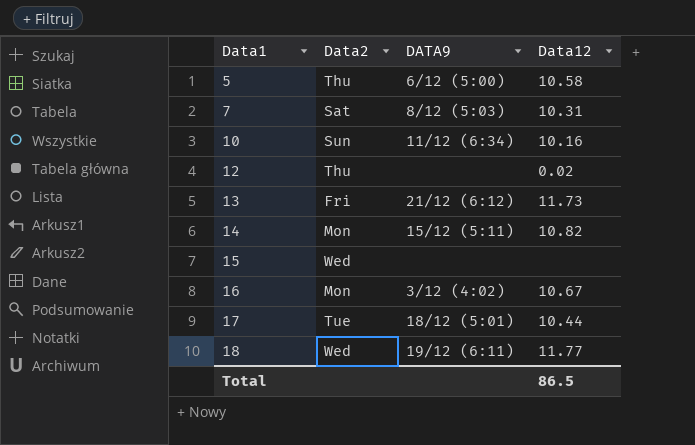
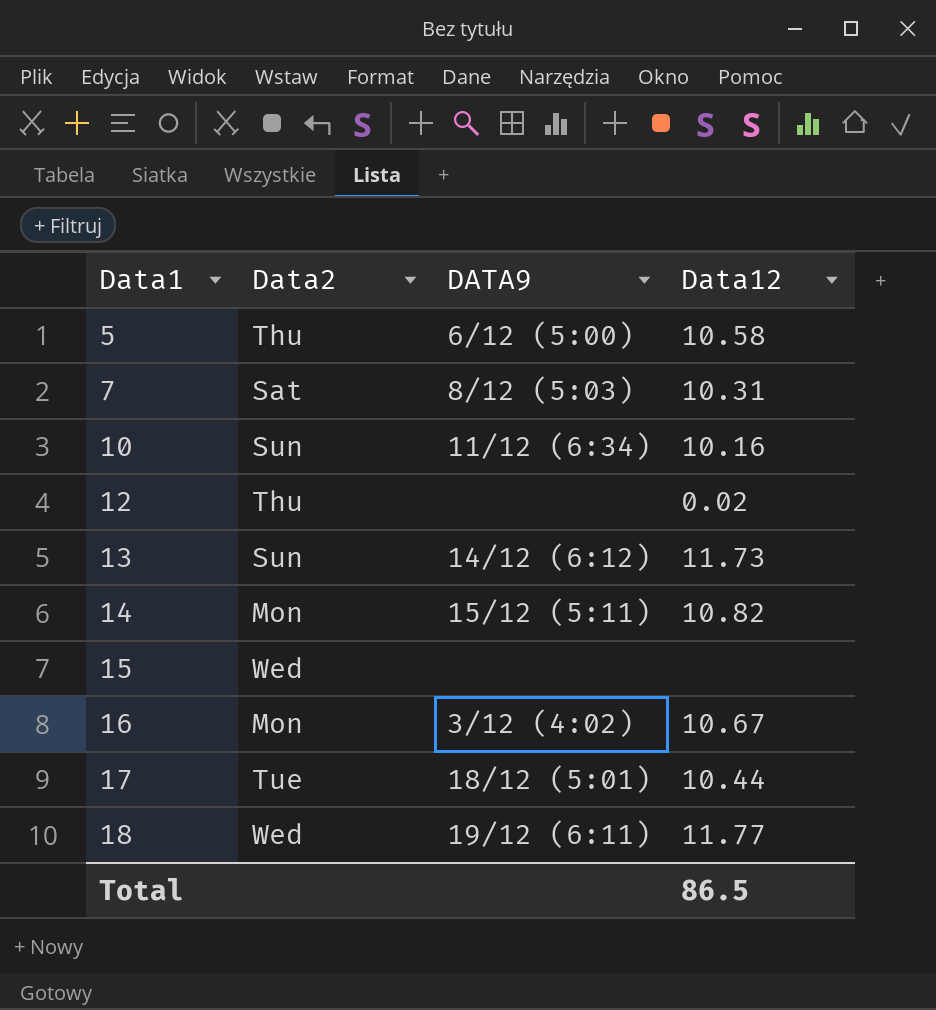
13 | Data2: Fri -> Sun
13 | DATA9: 21/12 (6:12) -> 14/12 (6:12)

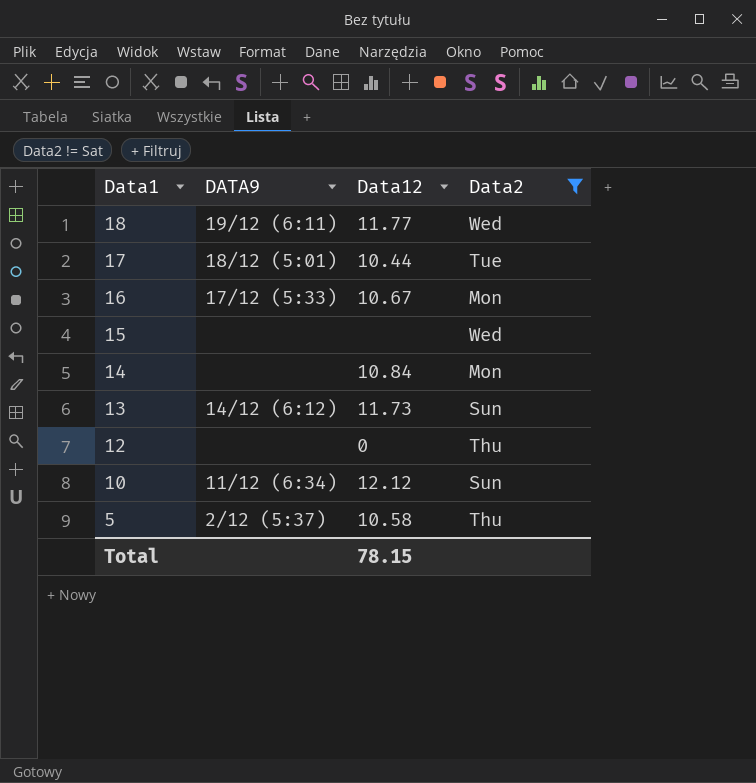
filter: none -> Data2 != Sat
row order: Data1 ascending -> Data1 descending
column Data2 | position: 2 -> 4
16 | DATA9: 3/12 (4:02) -> 17/12 (5:33)
14 | DATA9: 15/12 (5:11) -> none
14 | Data12: 10.82 -> 10.84
12 | Data12: 0.02 -> 0
10 | Data12: 10.16 -> 12.12
5 | DATA9: 6/12 (5:00) -> 2/12 (5:37)
Total | Data12: 86.5 -> 78.15

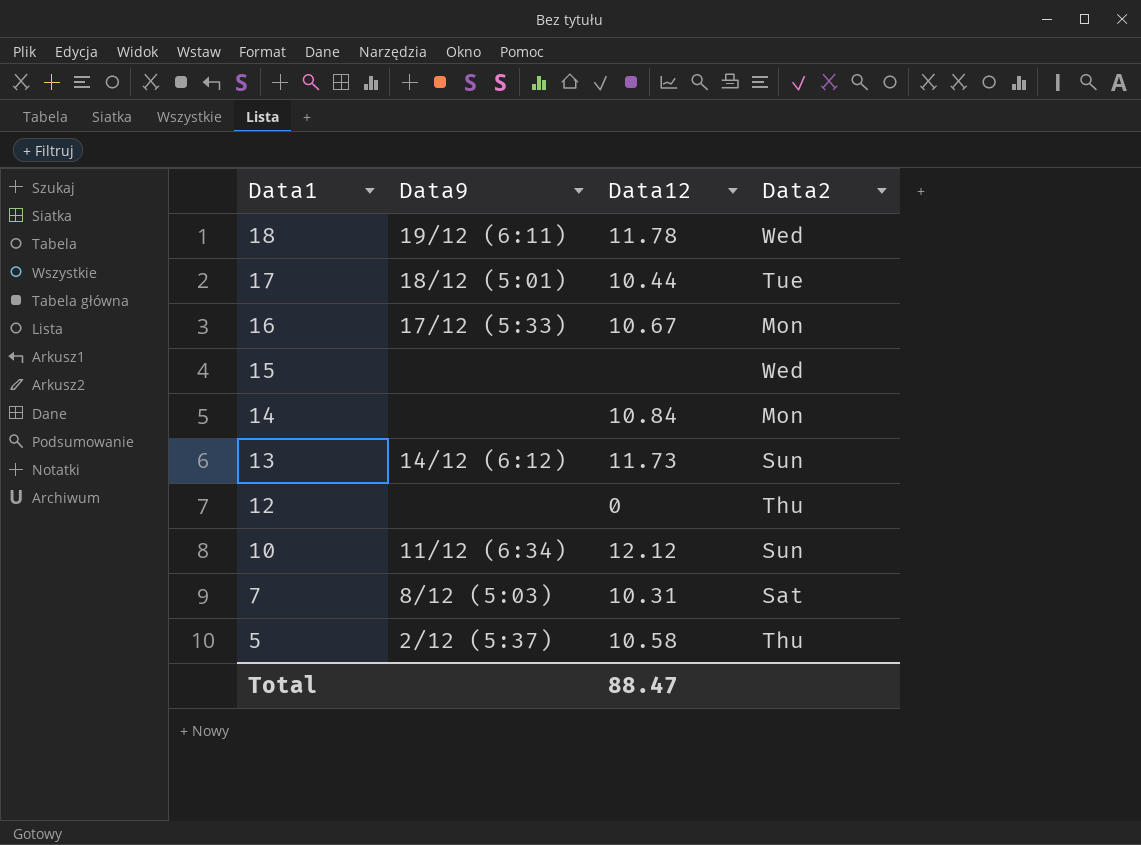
filter: Data2 != Sat -> none
column name: DATA9 -> Data9
18 | Data12: 11.77 -> 11.78
Total | Data12: 78.15 -> 88.47

